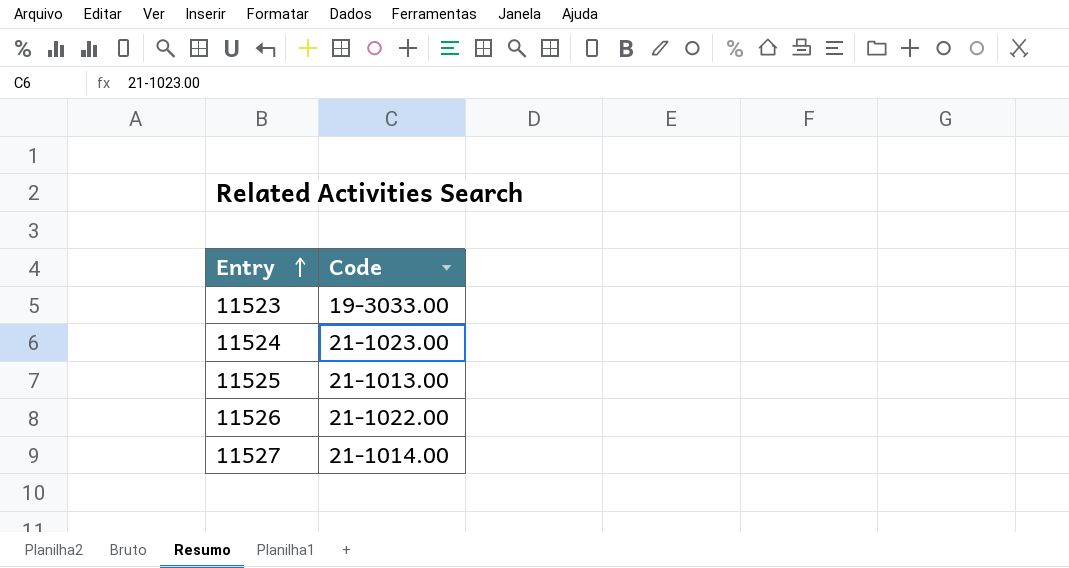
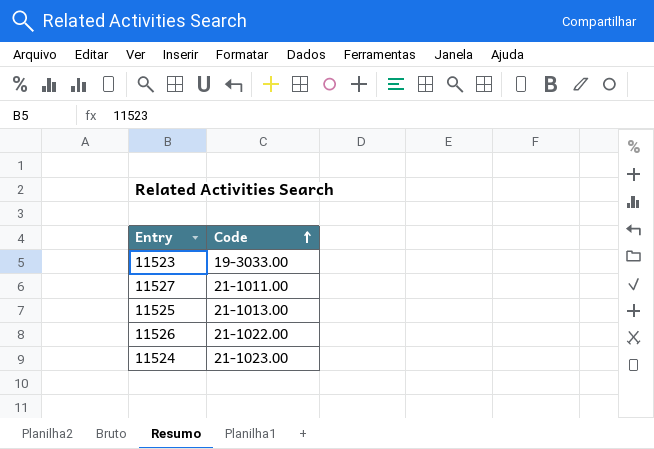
row order: Entry ascending -> Code ascending
11527 | Code: 21-1014.00 -> 21-1011.00

